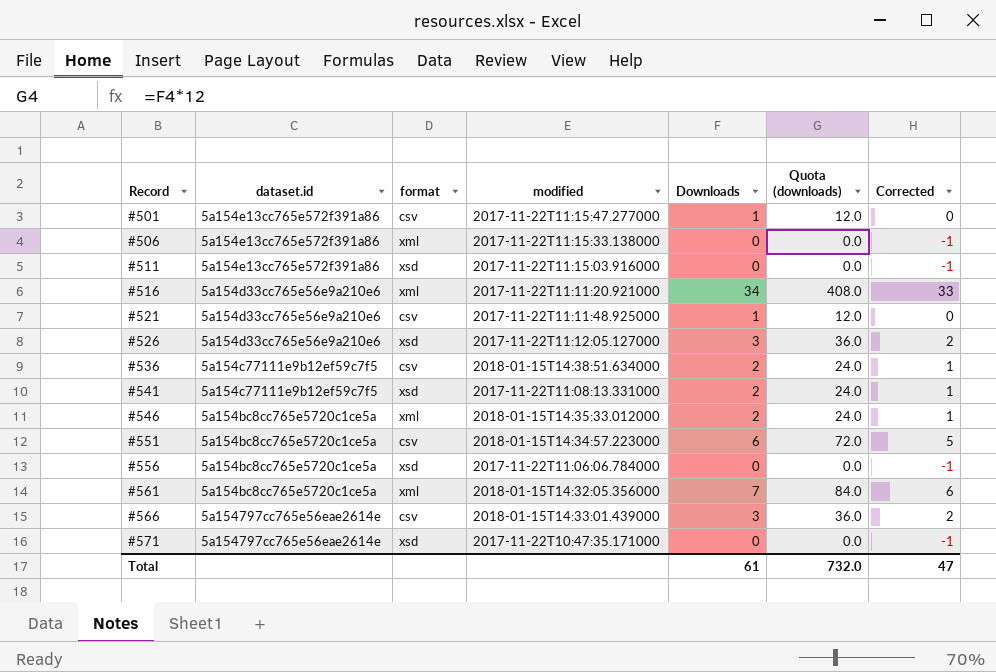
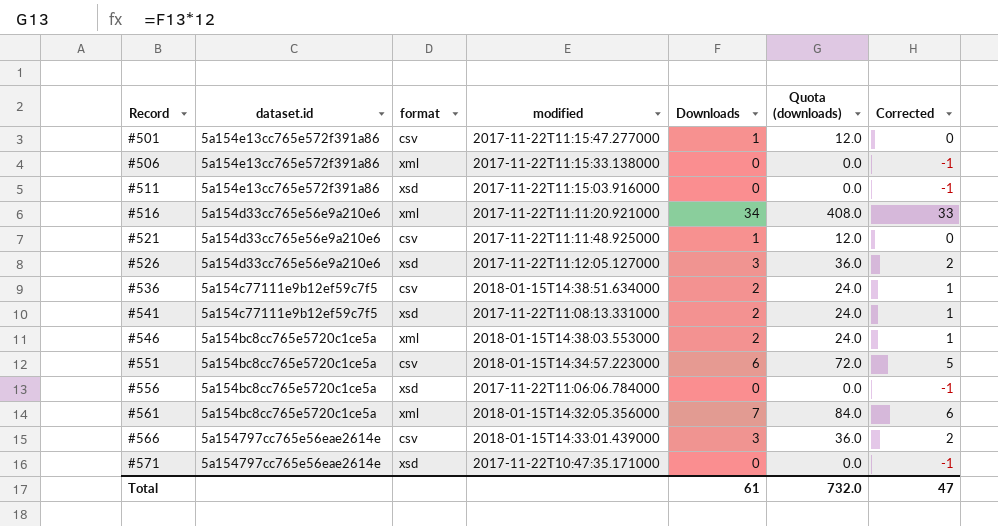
#546 | modified: 2018-01-15T14:35:33.012000 -> 2018-01-15T14:38:03.553000

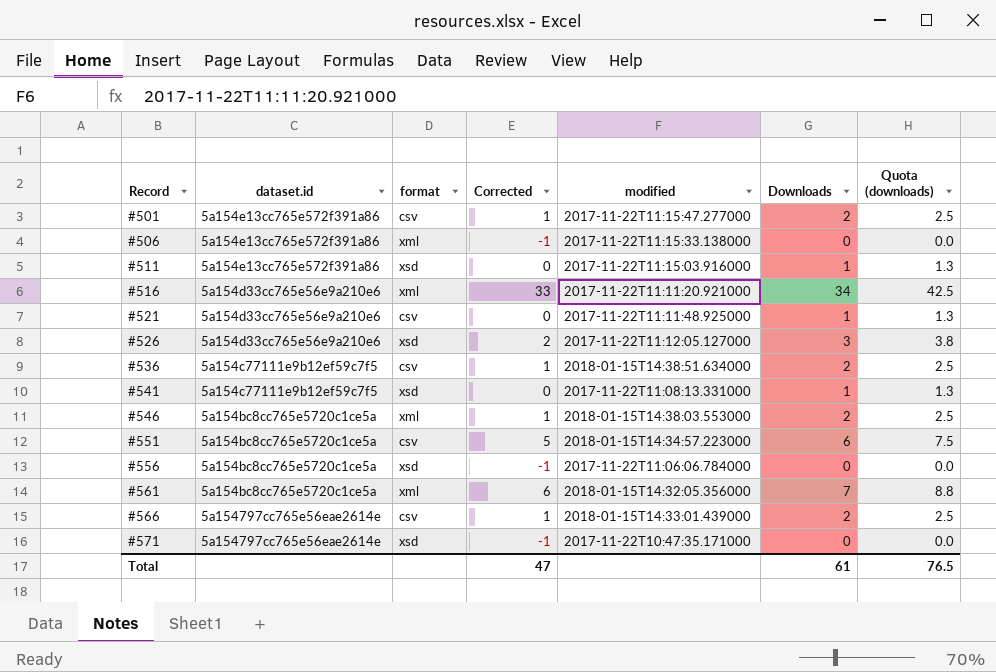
column Corrected | position: 7 -> 4
column Quota (downloads) | formula: [Downloads] * 12 -> [Downloads] * 1.25
#501 | Corrected: 0 -> 1
#501 | Downloads: 1 -> 2
#511 | Corrected: -1 -> 0
#511 | Downloads: 0 -> 1
#541 | Corrected: 1 -> 0
#541 | Downloads: 2 -> 1
#566 | Corrected: 2 -> 1
#566 | Downloads: 3 -> 2
Total | Quota (downloads): 732.0 -> 76.5

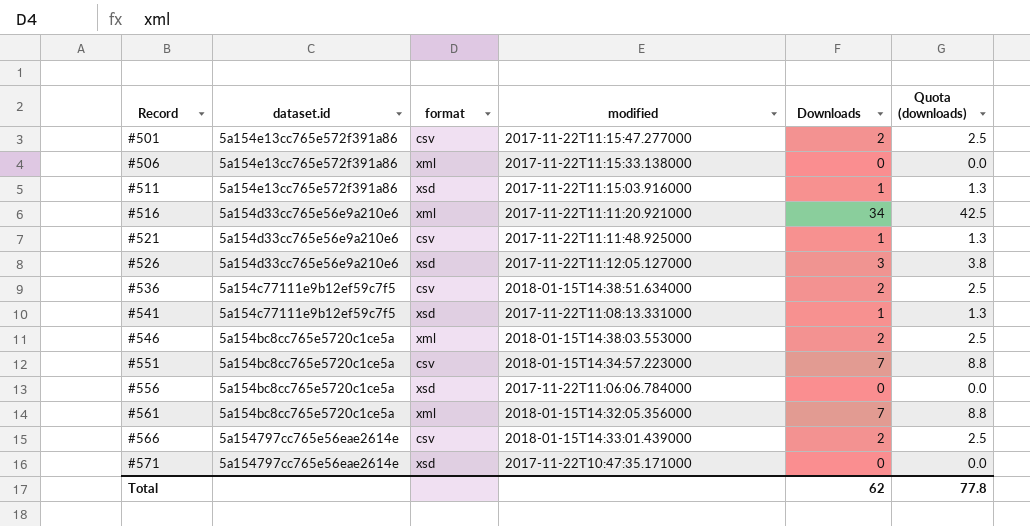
column Corrected | formula: [Downloads] - 1 -> none
#551 | Downloads: 6 -> 7
#551 | Quota (downloads): 7.5 -> 8.8
Total | Downloads: 61 -> 62
Total | Quota (downloads): 76.5 -> 77.8

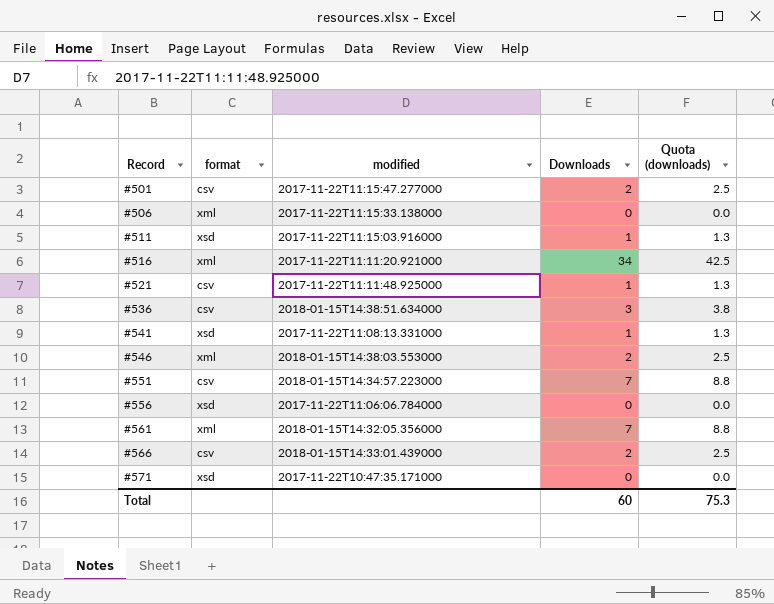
column dataset.id | position: 2 -> none
row #526: 5a154d33cc765e56e9a210e6 | xsd | 2017-11-22T11:12:05.127000 | 3 | 3.8 -> none
#536 | Downloads: 2 -> 3
#536 | Quota (downloads): 2.5 -> 3.8
Total | Downloads: 62 -> 60
Total | Quota (downloads): 77.8 -> 75.3

